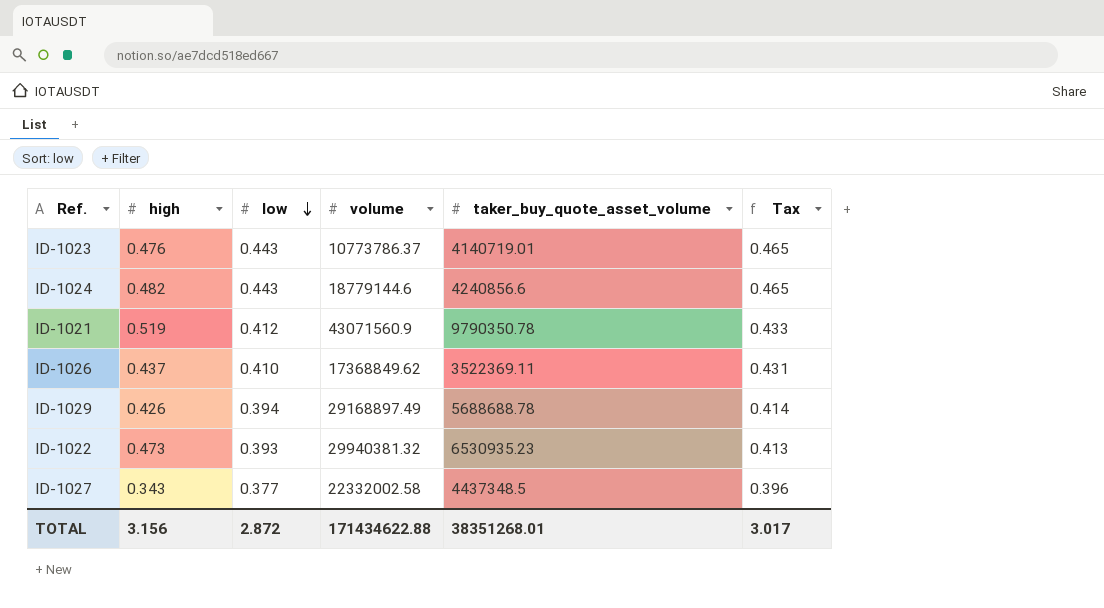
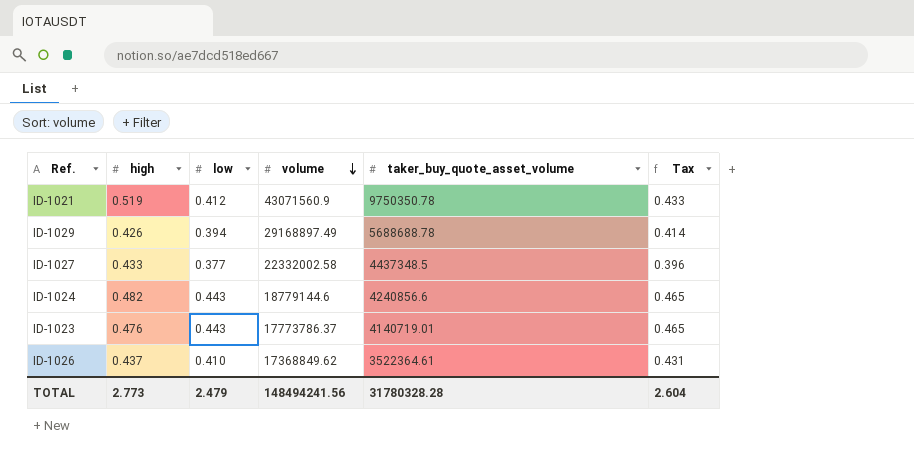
row order: low descending -> volume descending
row ID-1022: 0.473 | 0.393 | 29940381.32 | 6530935.23 | 0.413 -> none
ID-1021 | taker_buy_quote_asset_volume: 9790350.78 -> 9750350.78
ID-1027 | high: 0.343 -> 0.433
ID-1023 | volume: 10773786.37 -> 17773786.37
ID-1026 | taker_buy_quote_asset_volume: 3522369.11 -> 3522364.61
TOTAL | high: 3.156 -> 2.773
TOTAL | low: 2.872 -> 2.479
TOTAL | volume: 171434622.88 -> 148494241.56
TOTAL | taker_buy_quote_asset_volume: 38351268.01 -> 31780328.28
TOTAL | Tax: 3.017 -> 2.604

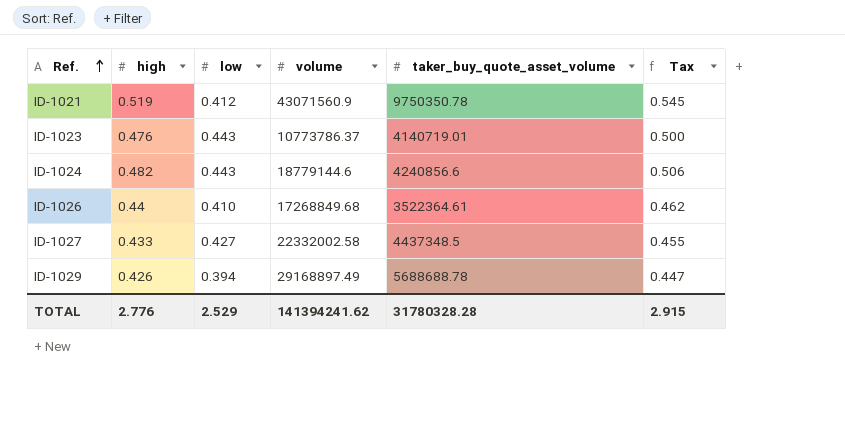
row order: volume descending -> Ref. ascending
column Tax | formula: [low] * 1.05 -> [high] * 1.05
ID-1023 | volume: 17773786.37 -> 10773786.37
ID-1026 | high: 0.437 -> 0.44
ID-1026 | volume: 17368849.62 -> 17268849.68
ID-1027 | low: 0.377 -> 0.427
TOTAL | high: 2.773 -> 2.776
TOTAL | low: 2.479 -> 2.529
TOTAL | volume: 148494241.56 -> 141394241.62
TOTAL | Tax: 2.604 -> 2.915

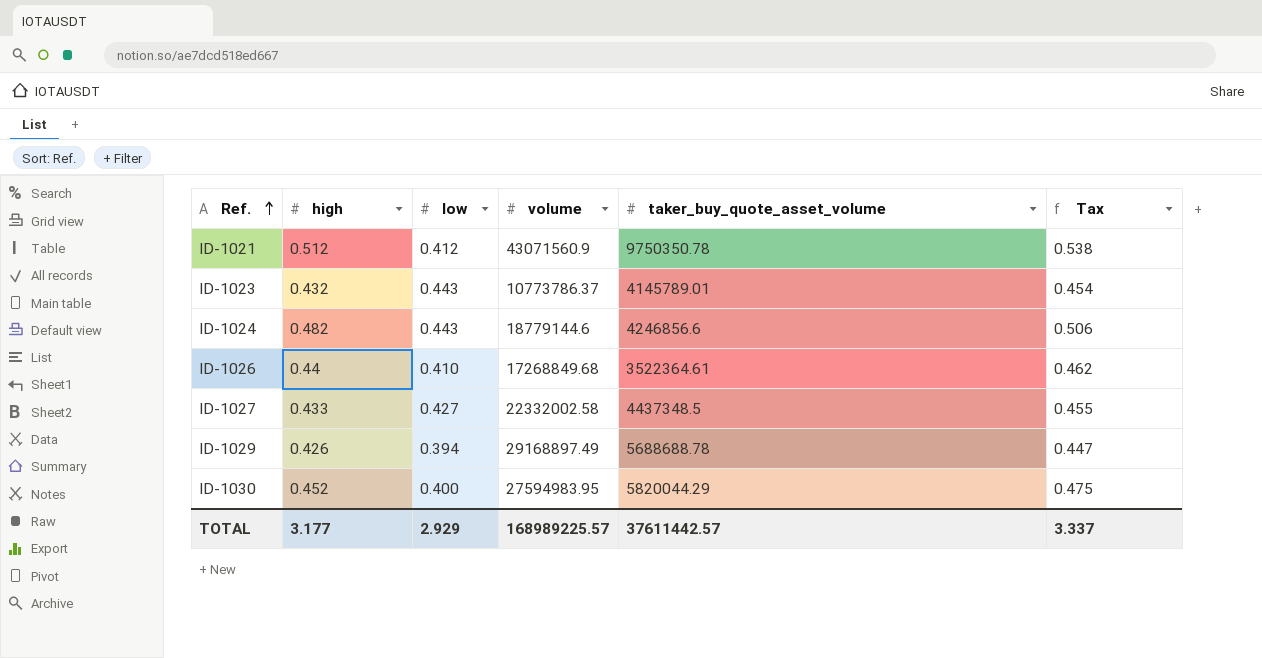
ID-1021 | high: 0.519 -> 0.512
ID-1021 | Tax: 0.545 -> 0.538
ID-1023 | high: 0.476 -> 0.432
ID-1023 | taker_buy_quote_asset_volume: 4140719.01 -> 4145789.01
ID-1023 | Tax: 0.500 -> 0.454
ID-1024 | taker_buy_quote_asset_volume: 4240856.6 -> 4246856.6
row ID-1030: none -> 0.452 | 0.400 | 27594983.95 | 5820044.29 | 0.475
TOTAL | high: 2.776 -> 3.177
TOTAL | low: 2.529 -> 2.929
TOTAL | volume: 141394241.62 -> 168989225.57
TOTAL | taker_buy_quote_asset_volume: 31780328.28 -> 37611442.57
TOTAL | Tax: 2.915 -> 3.337

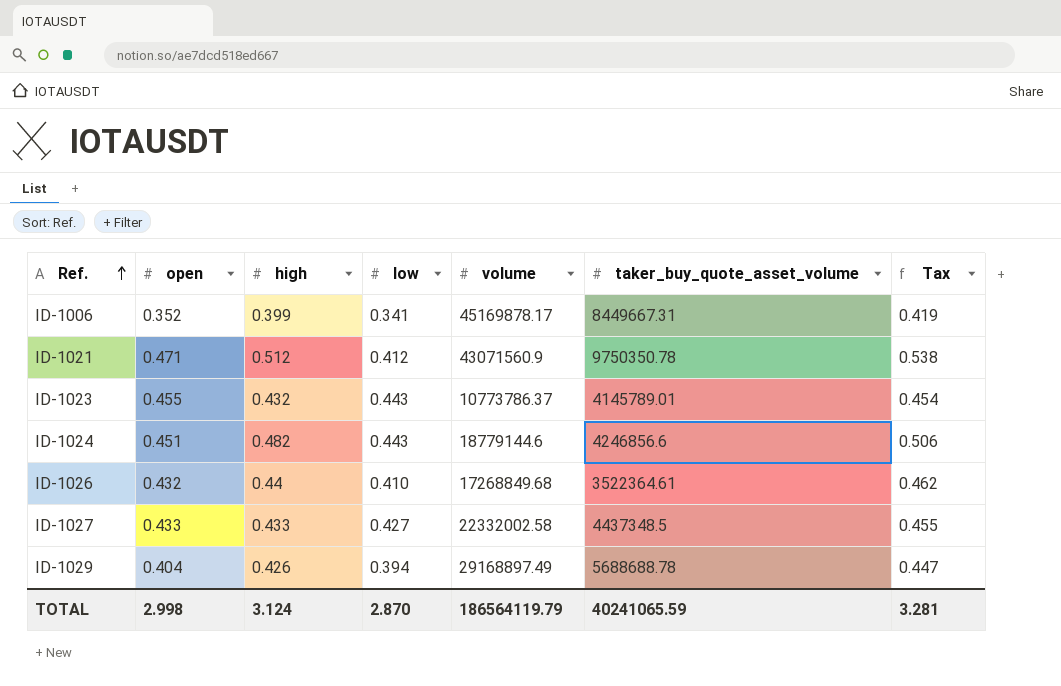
column open | position: none -> 2
row ID-1030: 0.452 | 0.400 | 27594983.95 | 5820044.29 | 0.475 -> none
row ID-1006: none -> 0.352 | 0.399 | 0.341 | 45169878.17 | 8449667.31 | 0.419
TOTAL | high: 3.177 -> 3.124
TOTAL | low: 2.929 -> 2.870
TOTAL | volume: 168989225.57 -> 186564119.79
TOTAL | taker_buy_quote_asset_volume: 37611442.57 -> 40241065.59
TOTAL | Tax: 3.337 -> 3.281

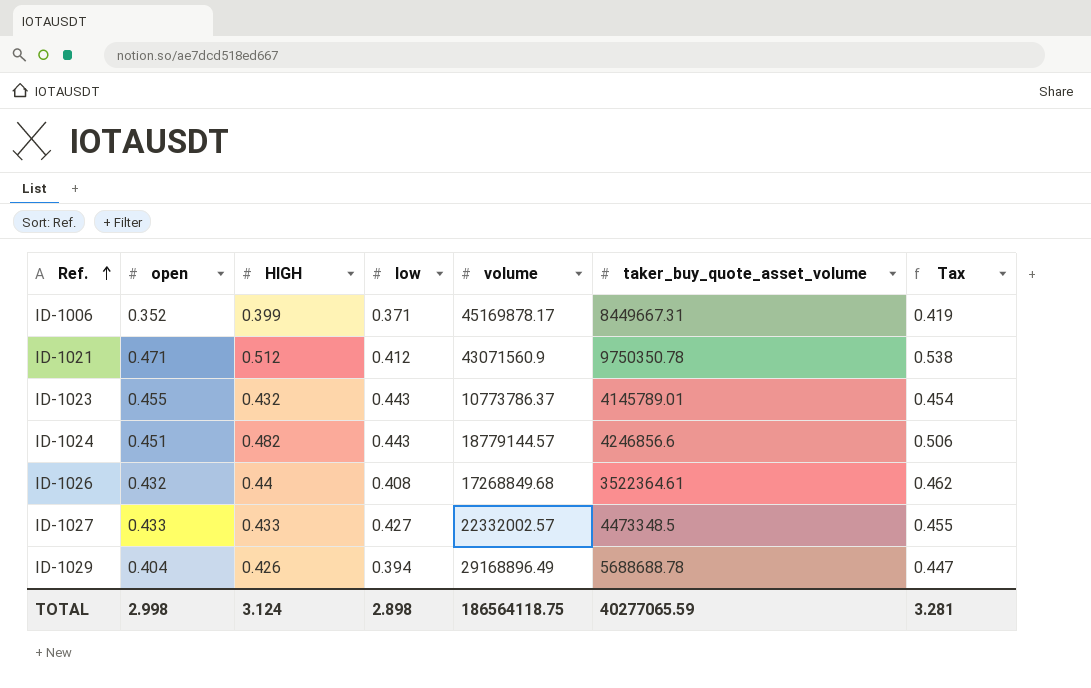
column name: high -> HIGH
ID-1006 | low: 0.341 -> 0.371
ID-1024 | volume: 18779144.6 -> 18779144.57
ID-1026 | low: 0.410 -> 0.408
ID-1027 | volume: 22332002.58 -> 22332002.57
ID-1027 | taker_buy_quote_asset_volume: 4437348.5 -> 4473348.5
ID-1029 | volume: 29168897.49 -> 29168896.49
TOTAL | low: 2.870 -> 2.898
TOTAL | volume: 186564119.79 -> 186564118.75
TOTAL | taker_buy_quote_asset_volume: 40241065.59 -> 40277065.59

